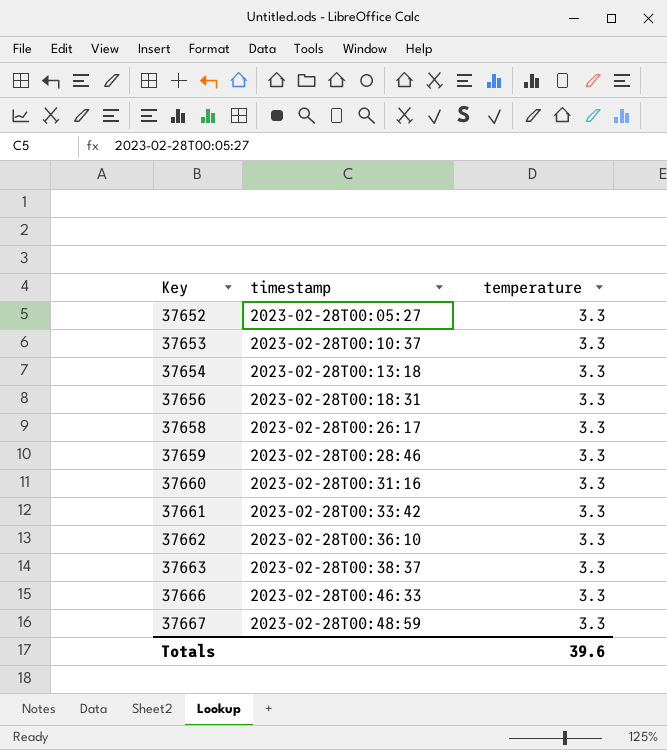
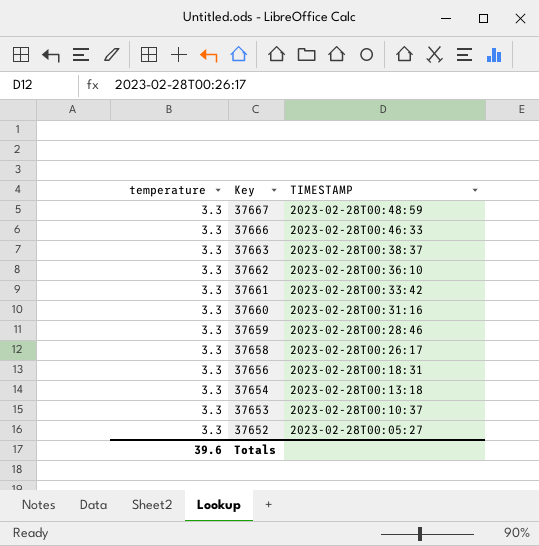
row order: Key ascending -> Key descending
column temperature | position: 3 -> 1
column name: timestamp -> TIMESTAMP

